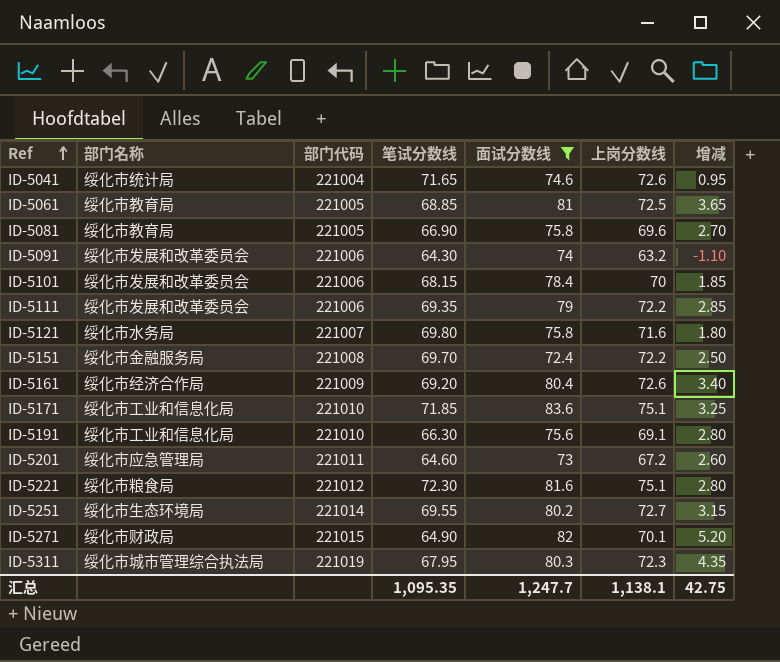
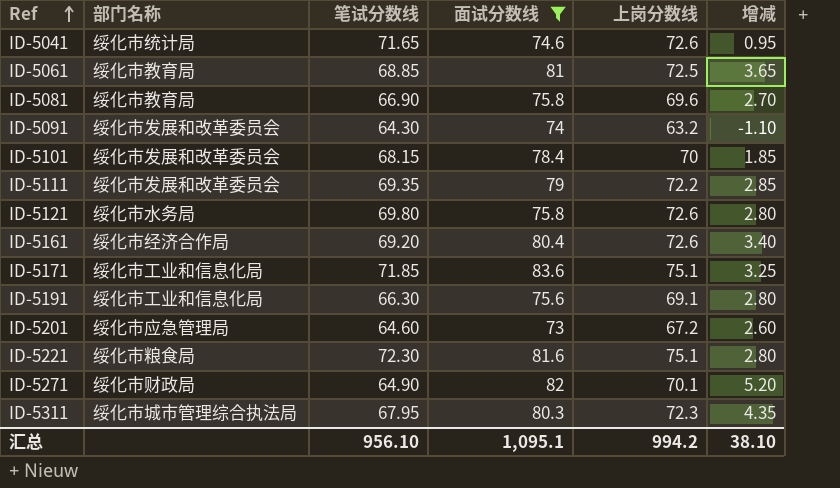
column 部门代码 | position: 3 -> none
row ID-5151: 绥化市金融服务局 | 221008 | 69.70 | 72.4 | 72.2 | 2.50 -> none
row ID-5251: 绥化市生态环境局 | 221014 | 69.55 | 80.2 | 72.7 | 3.15 -> none
ID-5121 | 上岗分数线: 71.6 -> 72.6
ID-5121 | 增减: 1.80 -> 2.80
汇总 | 笔试分数线: 1,095.35 -> 956.10
汇总 | 面试分数线: 1,247.7 -> 1,095.1
汇总 | 上岗分数线: 1,138.1 -> 994.2
汇总 | 增减: 42.75 -> 38.10

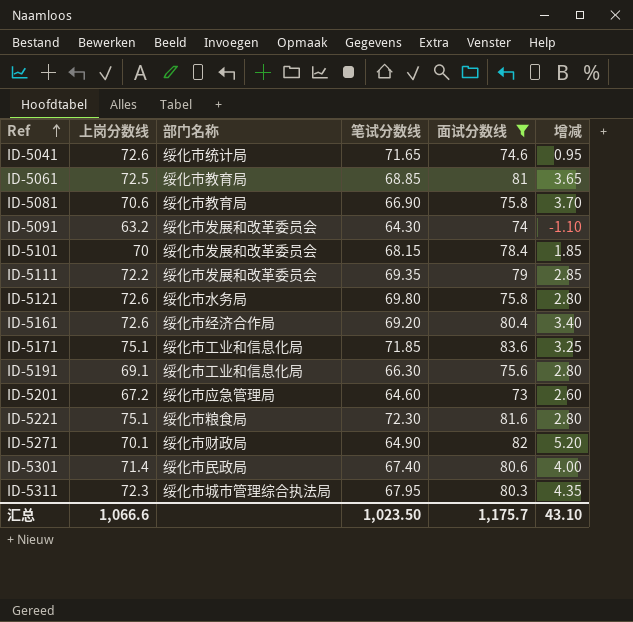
column 上岗分数线 | position: 5 -> 2
ID-5081 | 上岗分数线: 69.6 -> 70.6
ID-5081 | 增减: 2.70 -> 3.70
row ID-5301: none -> 71.4 | 绥化市民政局 | 67.40 | 80.6 | 4.00
汇总 | 上岗分数线: 994.2 -> 1,066.6
汇总 | 笔试分数线: 956.10 -> 1,023.50
汇总 | 面试分数线: 1,095.1 -> 1,175.7
汇总 | 增减: 38.10 -> 43.10

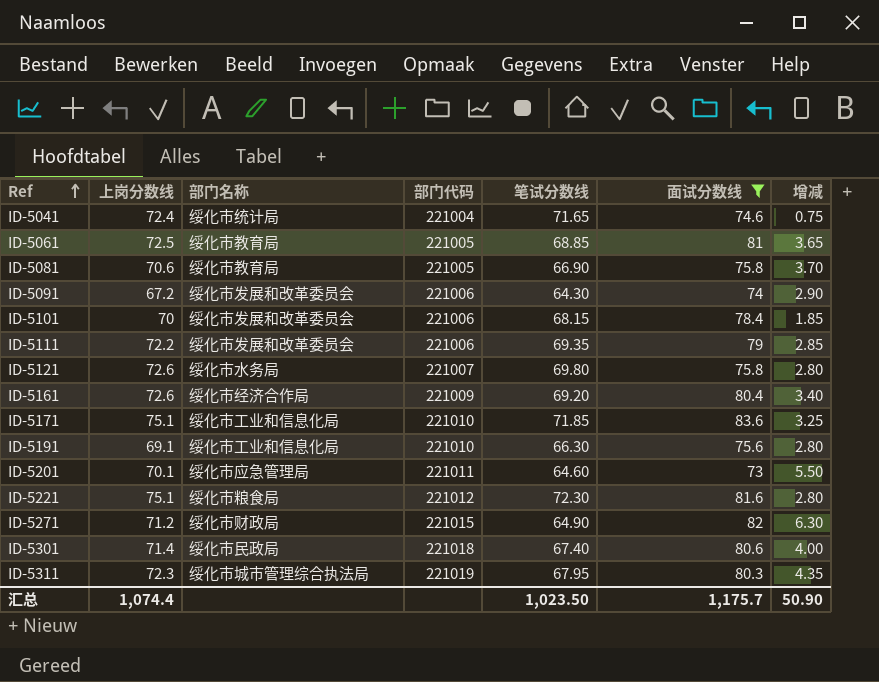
column 部门代码 | position: none -> 4
ID-5041 | 上岗分数线: 72.6 -> 72.4
ID-5041 | 增减: 0.95 -> 0.75
ID-5091 | 上岗分数线: 63.2 -> 67.2
ID-5091 | 增减: -1.10 -> 2.90
ID-5201 | 上岗分数线: 67.2 -> 70.1
ID-5201 | 增减: 2.60 -> 5.50
ID-5271 | 上岗分数线: 70.1 -> 71.2
ID-5271 | 增减: 5.20 -> 6.30
汇总 | 上岗分数线: 1,066.6 -> 1,074.4
汇总 | 增减: 43.10 -> 50.90

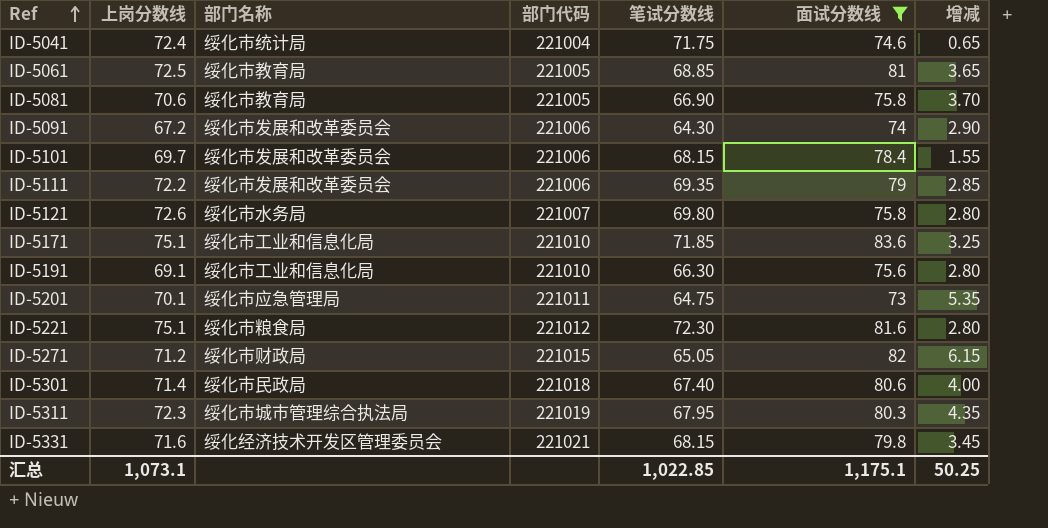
row ID-5161: 72.6 | 绥化市经济合作局 | 221009 | 69.20 | 80.4 | 3.40 -> none
ID-5041 | 笔试分数线: 71.65 -> 71.75
ID-5041 | 增减: 0.75 -> 0.65
ID-5101 | 上岗分数线: 70 -> 69.7
ID-5101 | 增减: 1.85 -> 1.55
ID-5201 | 笔试分数线: 64.60 -> 64.75
ID-5201 | 增减: 5.50 -> 5.35
ID-5271 | 笔试分数线: 64.90 -> 65.05
ID-5271 | 增减: 6.30 -> 6.15
row ID-5331: none -> 71.6 | 绥化经济技术开发区管理委员会 | 221021 | 68.15 | 79.8 | 3.45
汇总 | 上岗分数线: 1,074.4 -> 1,073.1
汇总 | 笔试分数线: 1,023.50 -> 1,022.85
汇总 | 面试分数线: 1,175.7 -> 1,175.1
汇总 | 增减: 50.90 -> 50.25

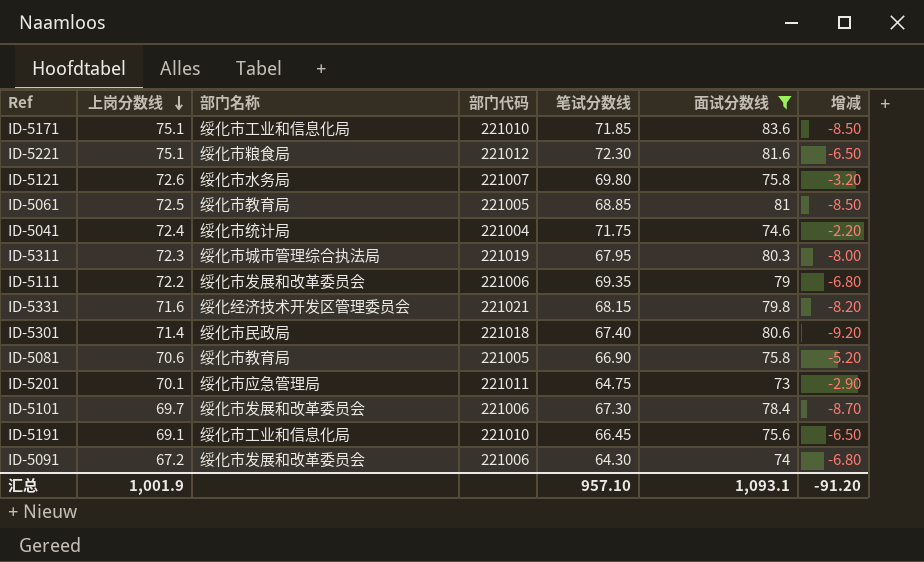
row order: Ref ascending -> 上岗分数线 descending
column 增减 | formula: [上岗分数线] - [笔试分数线] -> [上岗分数线] - [面试分数线]
row ID-5271: 71.2 | 绥化市财政局 | 221015 | 65.05 | 82 | 6.15 -> none
ID-5101 | 笔试分数线: 68.15 -> 67.30
ID-5191 | 笔试分数线: 66.30 -> 66.45
汇总 | 上岗分数线: 1,073.1 -> 1,001.9
汇总 | 笔试分数线: 1,022.85 -> 957.10
汇总 | 面试分数线: 1,175.1 -> 1,093.1
汇总 | 增减: 50.25 -> -91.20

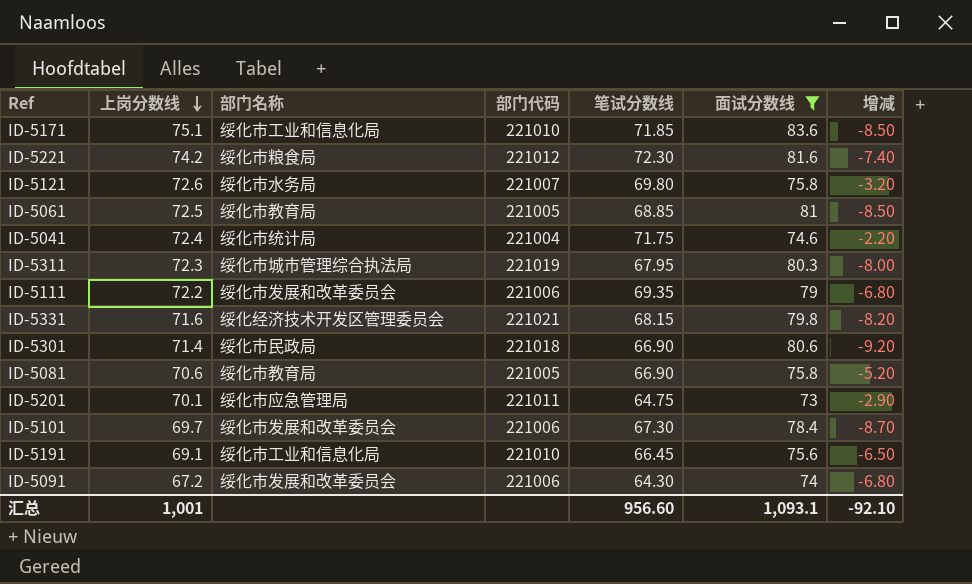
ID-5221 | 上岗分数线: 75.1 -> 74.2
ID-5221 | 增减: -6.50 -> -7.40
ID-5301 | 笔试分数线: 67.40 -> 66.90
汇总 | 上岗分数线: 1,001.9 -> 1,001
汇总 | 笔试分数线: 957.10 -> 956.60
汇总 | 增减: -91.20 -> -92.10

